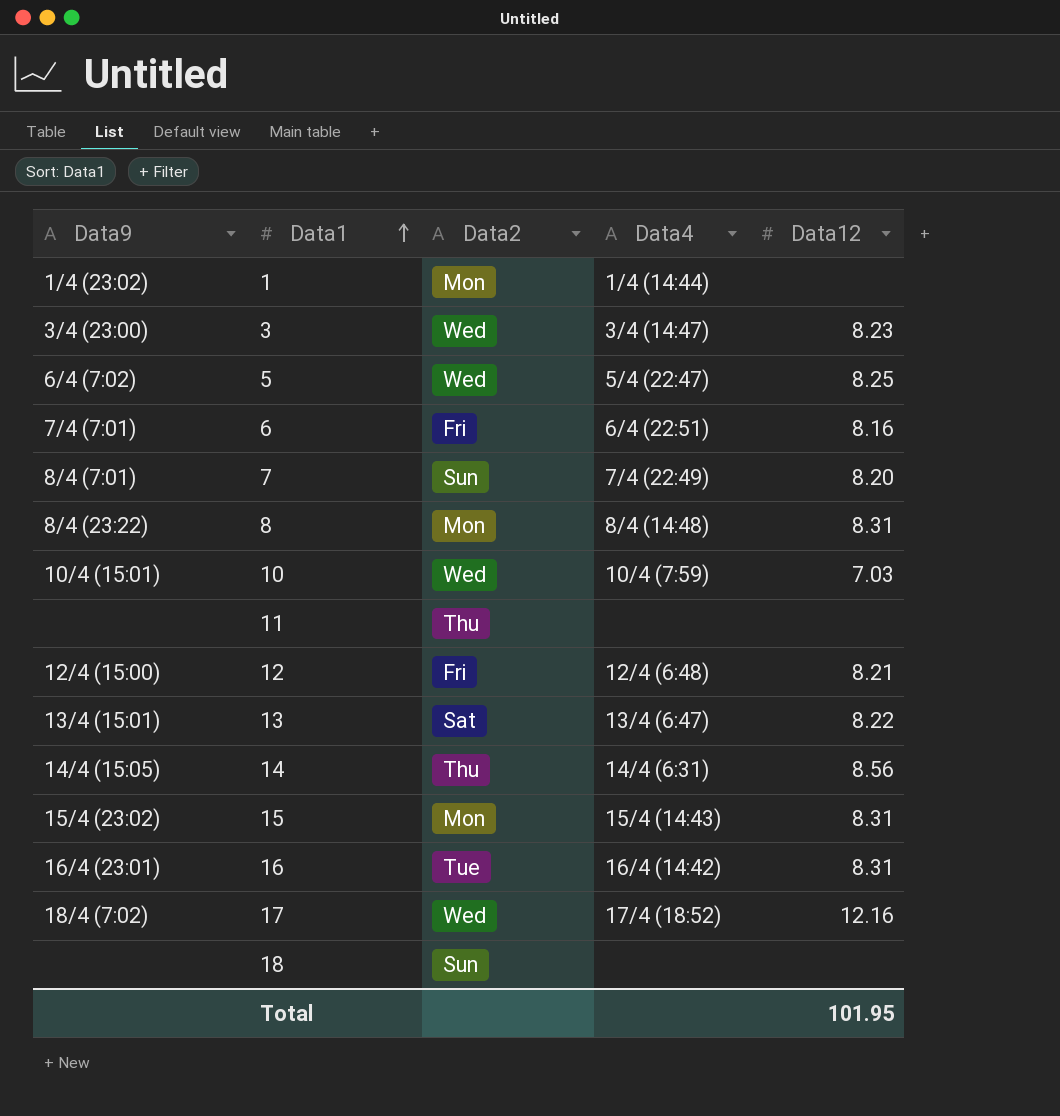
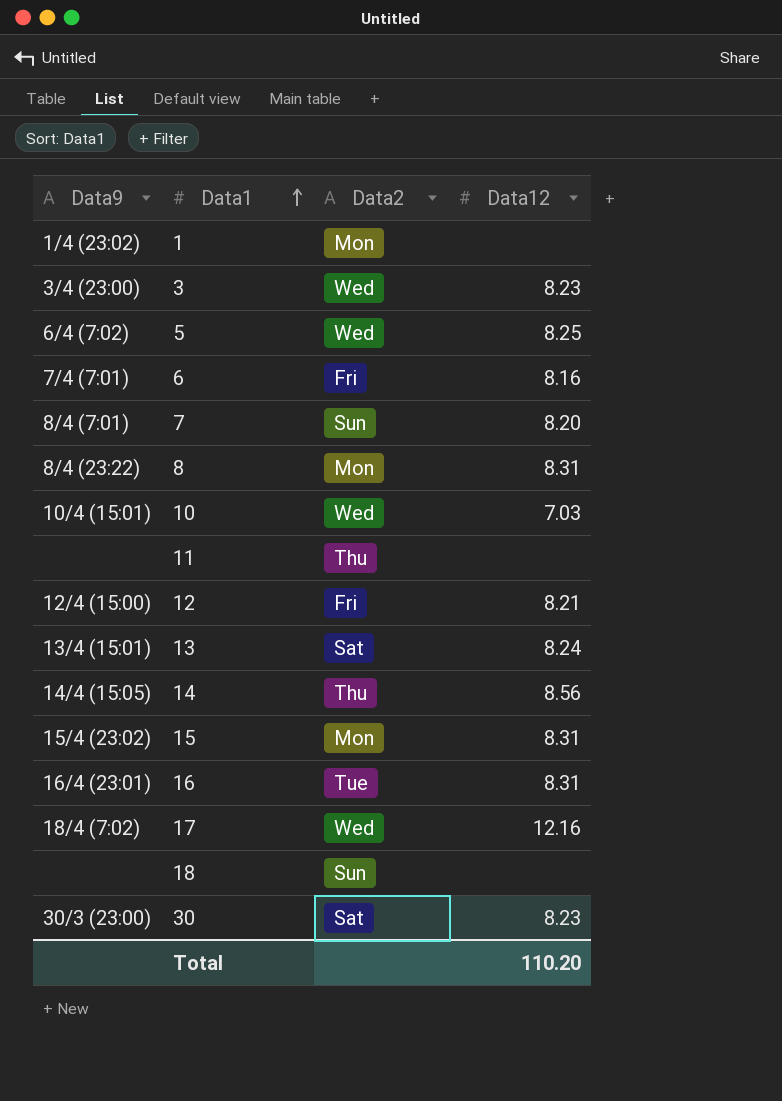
column Data4 | position: 4 -> none
13 | Data12: 8.22 -> 8.24
row 30: none -> 30/3 (23:00) | Sat | 8.23
Total | Data12: 101.95 -> 110.20

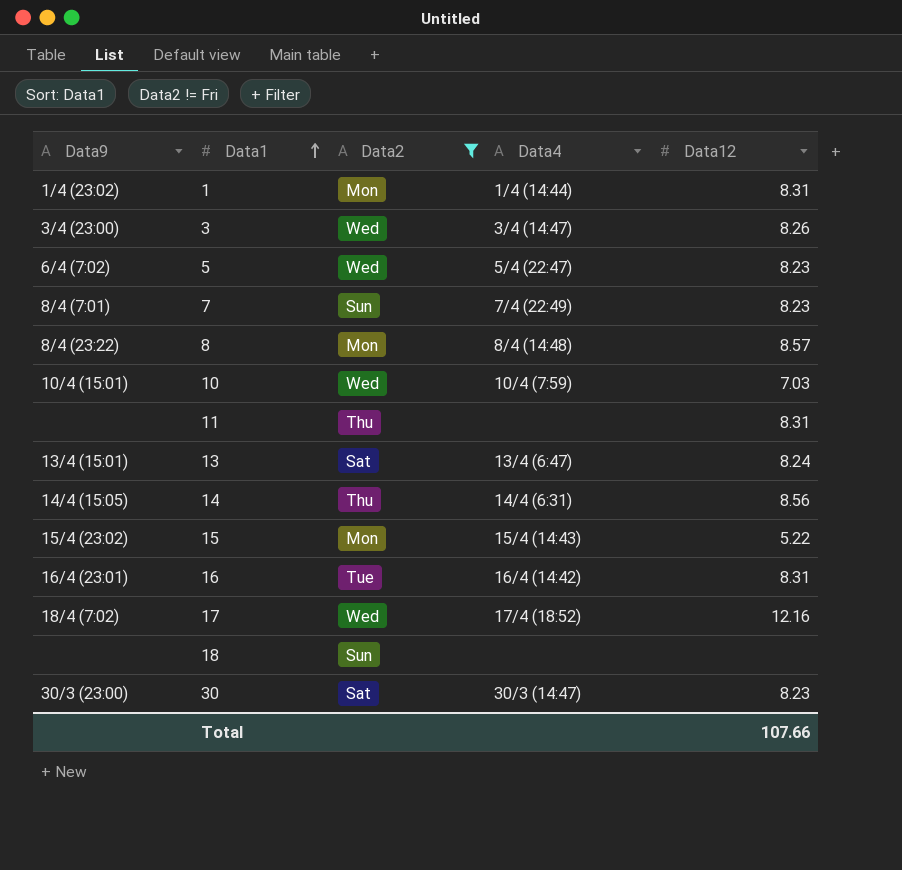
filter: none -> Data2 != Fri
column Data4 | position: none -> 4
1 | Data12: none -> 8.31
3 | Data12: 8.23 -> 8.26
5 | Data12: 8.25 -> 8.23
7 | Data12: 8.20 -> 8.23
8 | Data12: 8.31 -> 8.57
11 | Data12: none -> 8.31
15 | Data12: 8.31 -> 5.22
Total | Data12: 110.20 -> 107.66

